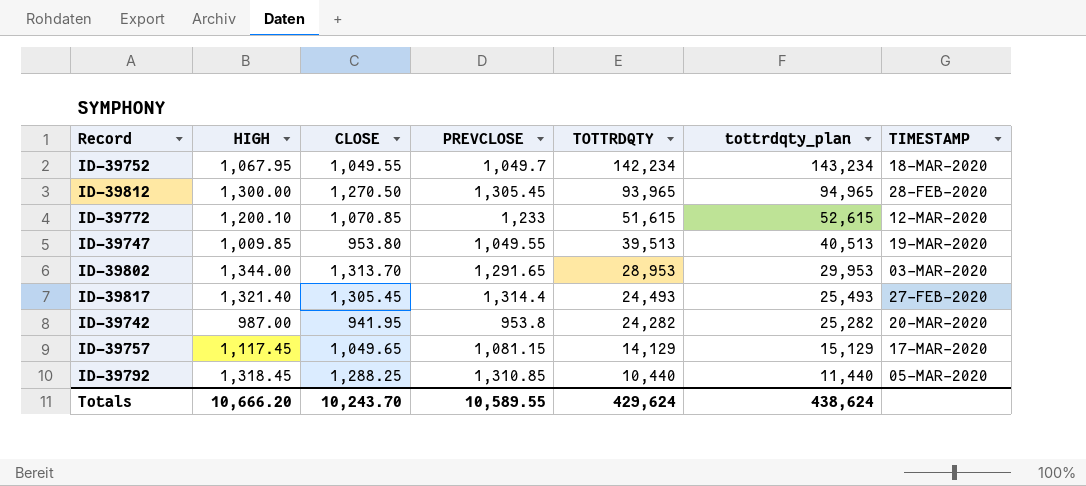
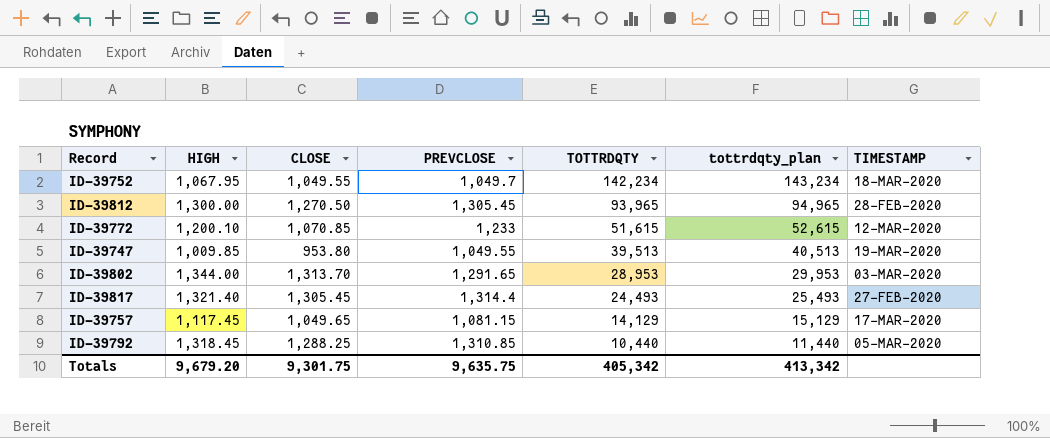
row ID-39742: 987.00 | 941.95 | 953.8 | 24,282 | 25,282 | 20-MAR-2020 -> none
Totals | HIGH: 10,666.20 -> 9,679.20
Totals | CLOSE: 10,243.70 -> 9,301.75
Totals | PREVCLOSE: 10,589.55 -> 9,635.75
Totals | TOTTRDQTY: 429,624 -> 405,342
Totals | tottrdqty_plan: 438,624 -> 413,342

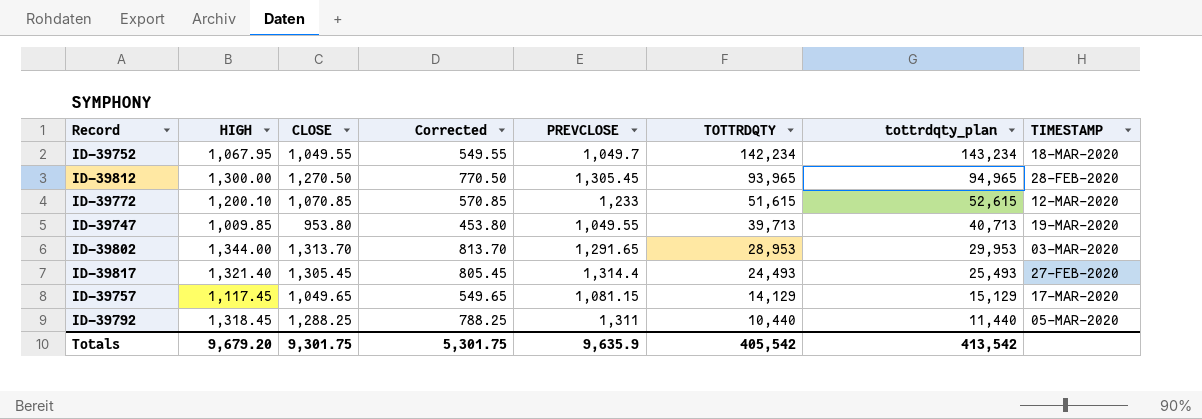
column Corrected | formula: none -> [CLOSE] - 500
ID-39747 | TOTTRDQTY: 39,513 -> 39,713
ID-39747 | tottrdqty_plan: 40,513 -> 40,713
ID-39792 | PREVCLOSE: 1,310.85 -> 1,311
Totals | PREVCLOSE: 9,635.75 -> 9,635.9
Totals | TOTTRDQTY: 405,342 -> 405,542
Totals | tottrdqty_plan: 413,342 -> 413,542

